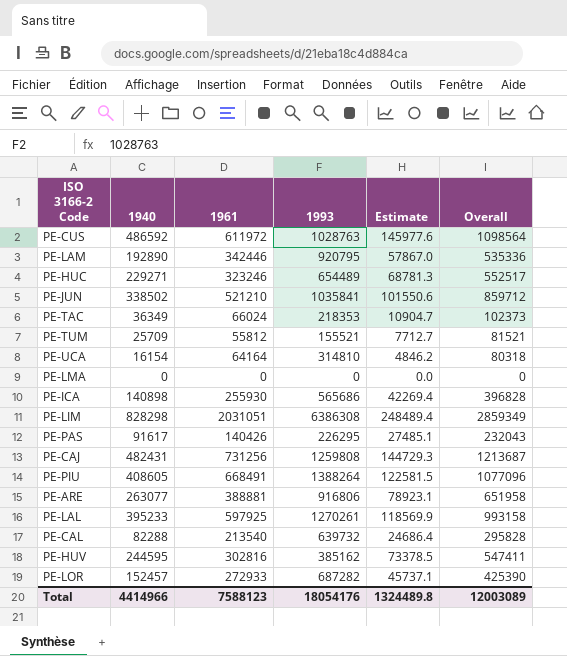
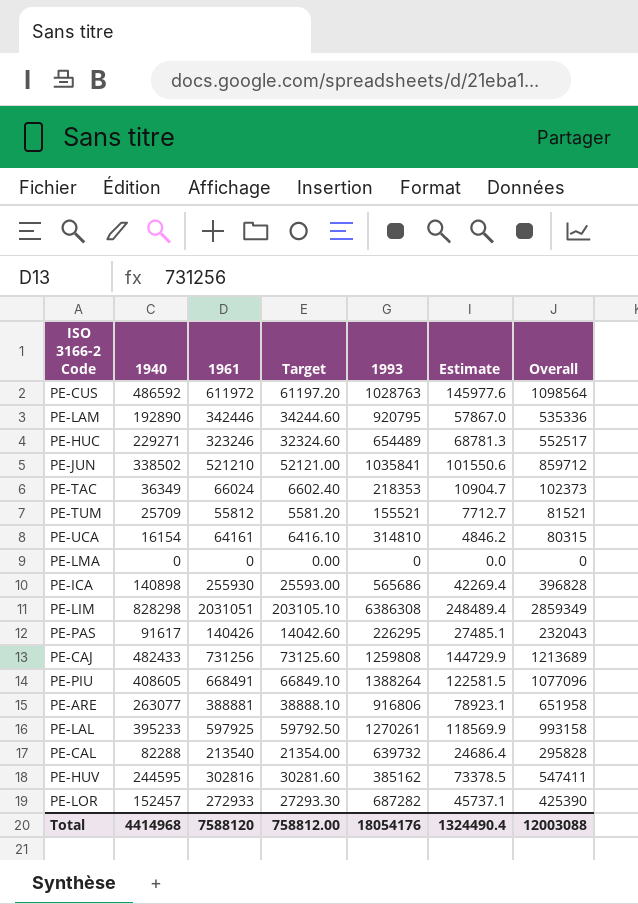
column Target | formula: none -> [1961] * 0.1
PE-UCA | 1961: 64164 -> 64161
PE-UCA | Overall: 80318 -> 80315
PE-CAJ | 1940: 482431 -> 482433
PE-CAJ | Estimate: 144729.3 -> 144729.9
PE-CAJ | Overall: 1213687 -> 1213689
Total | 1940: 4414966 -> 4414968
Total | 1961: 7588123 -> 7588120
Total | Estimate: 1324489.8 -> 1324490.4
Total | Overall: 12003089 -> 12003088

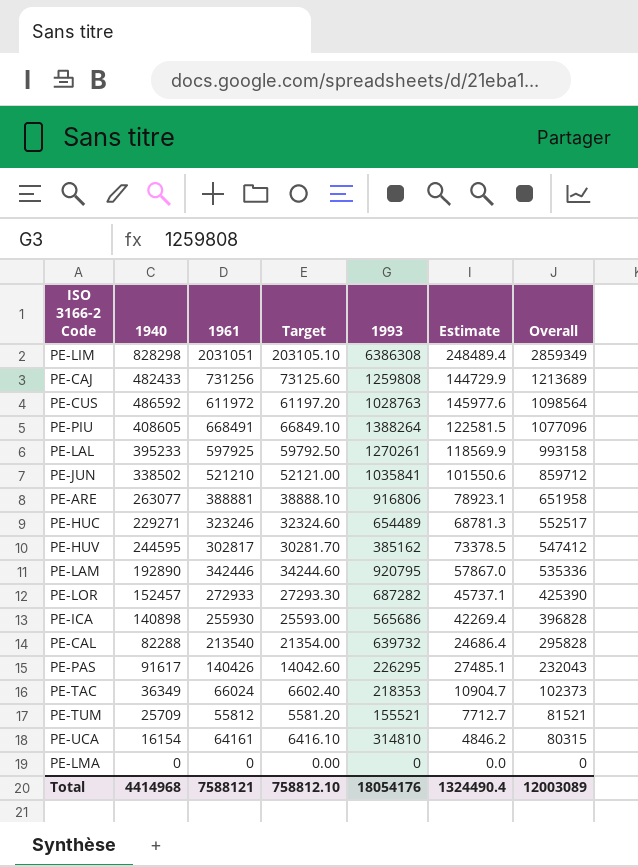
row order: none -> Overall descending
PE-HUV | 1961: 302816 -> 302817
PE-HUV | Target: 30281.60 -> 30281.70
PE-HUV | Overall: 547411 -> 547412
Total | 1961: 7588120 -> 7588121
Total | Target: 758812.00 -> 758812.10
Total | Overall: 12003088 -> 12003089

